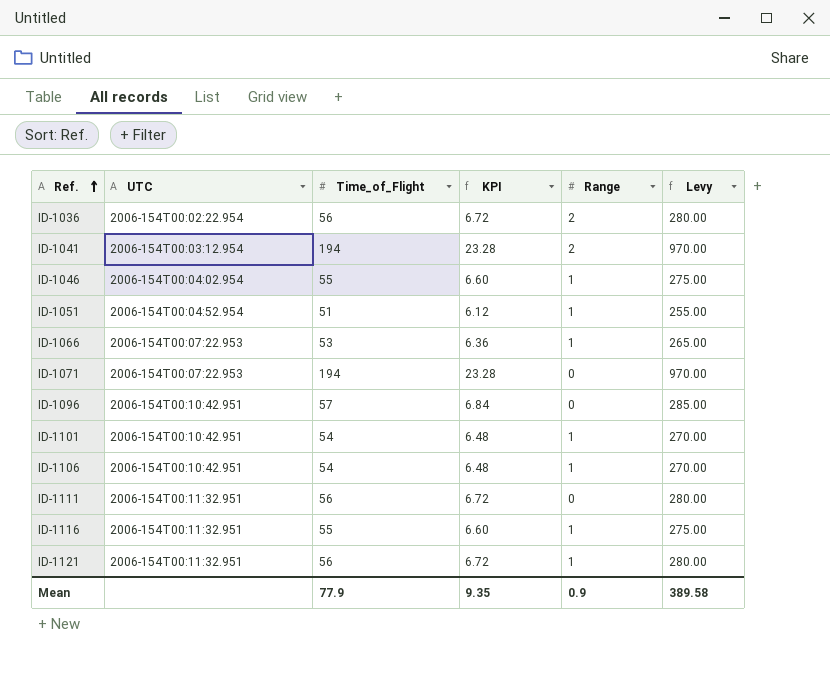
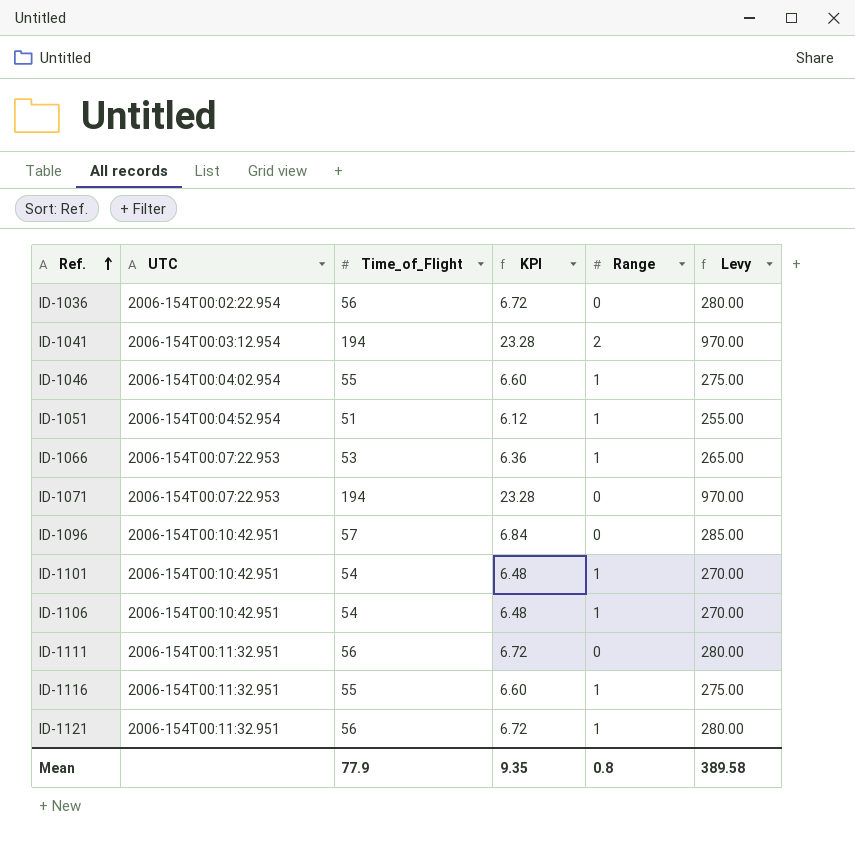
ID-1036 | Range: 2 -> 0
Mean | Range: 0.9 -> 0.8

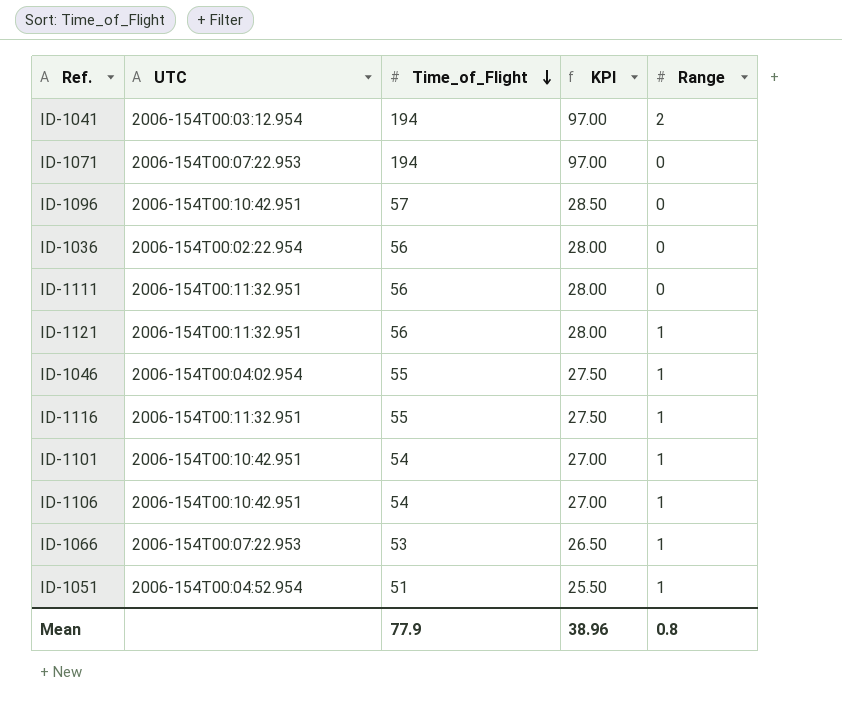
row order: Ref. ascending -> Time_of_Flight descending
column Levy | formula: [Time_of_Flight] * 5 -> none
column KPI | formula: [Time_of_Flight] * 0.12 -> [Time_of_Flight] * 0.5
Mean | KPI: 9.35 -> 38.96

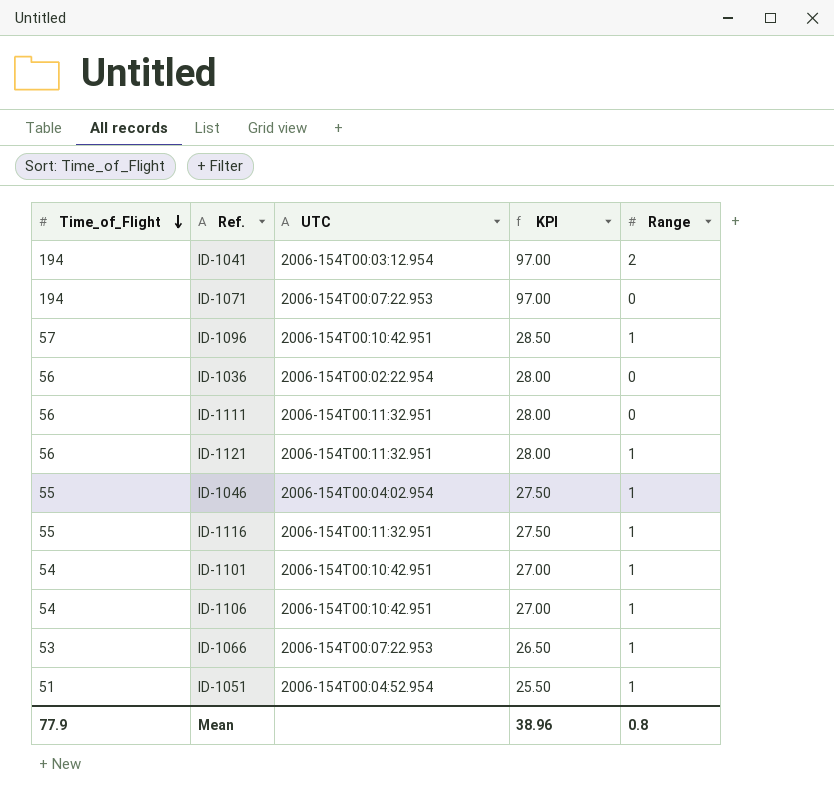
column Time_of_Flight | position: 3 -> 1
ID-1096 | Range: 0 -> 1

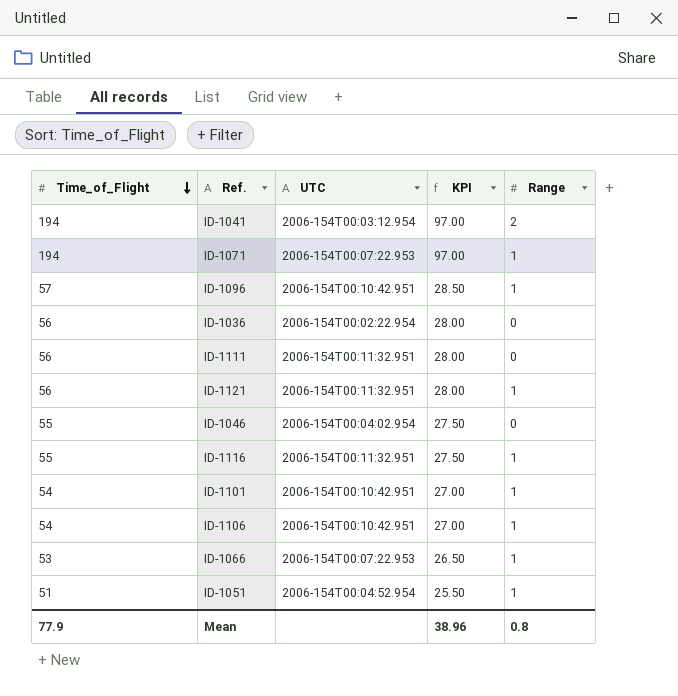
ID-1071 | Range: 0 -> 1
ID-1046 | Range: 1 -> 0

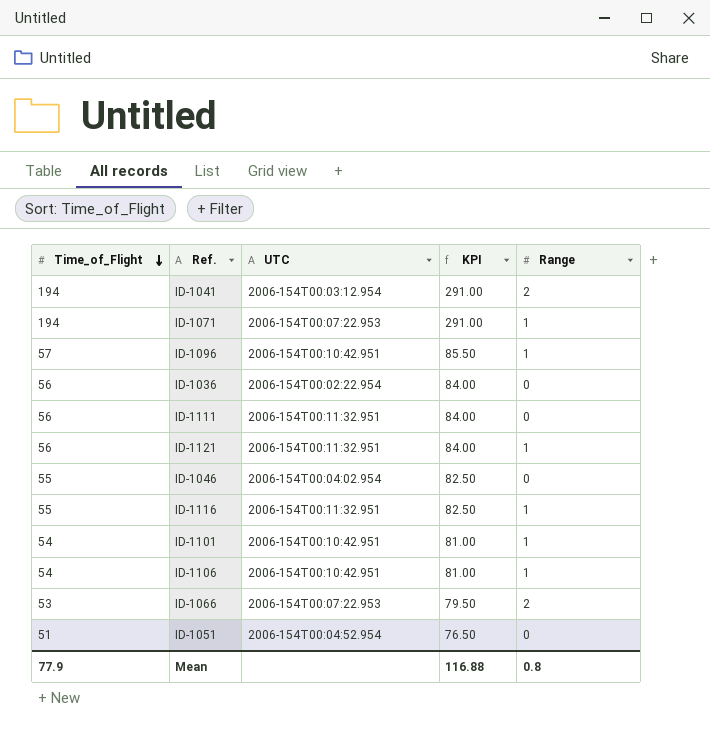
column KPI | formula: [Time_of_Flight] * 0.5 -> [Time_of_Flight] * 1.5
ID-1066 | Range: 1 -> 2
ID-1051 | Range: 1 -> 0
Mean | KPI: 38.96 -> 116.88

